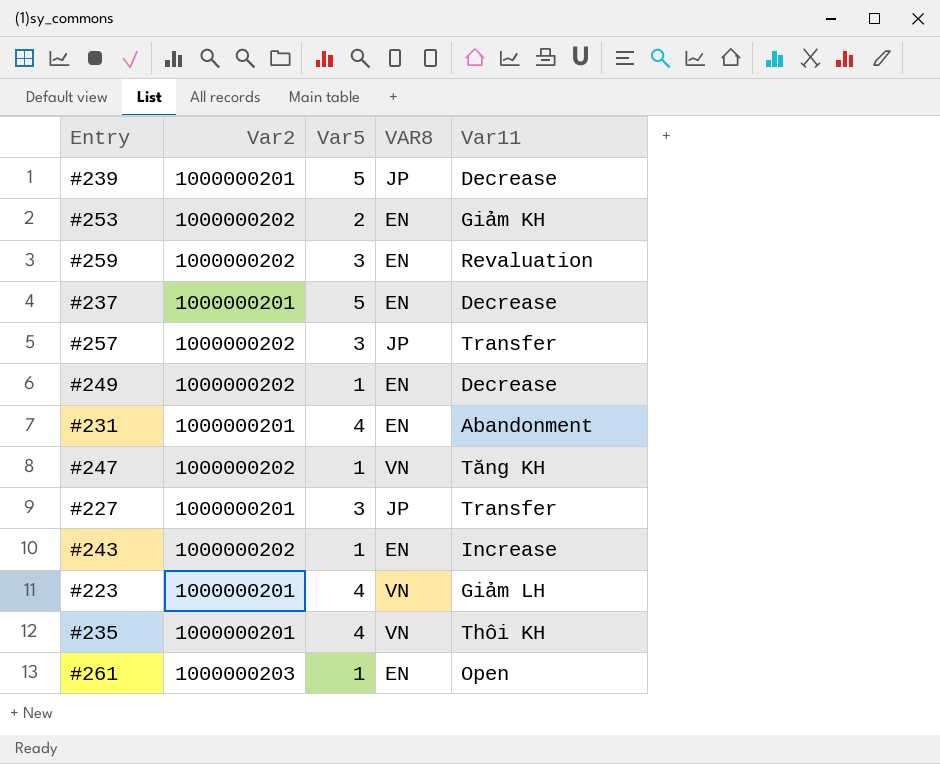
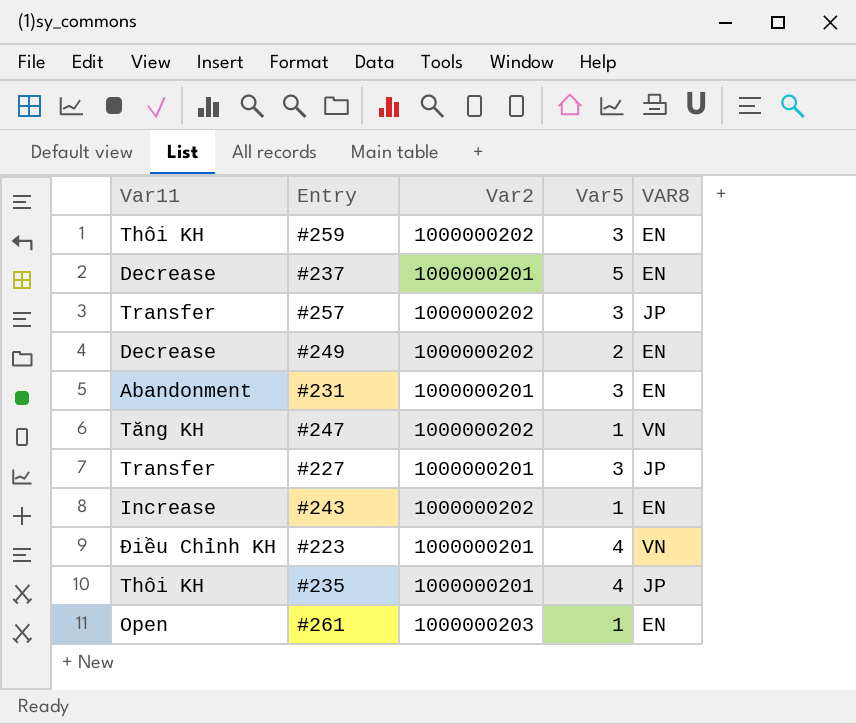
column Var11 | position: 5 -> 1
row #239: 1000000201 | 5 | JP | Decrease -> none
row #253: 1000000202 | 2 | EN | Giảm KH -> none
#259 | Var11: Revaluation -> Thôi KH
#249 | Var5: 1 -> 2
#231 | Var5: 4 -> 3
#223 | Var11: Giảm LH -> Điều Chỉnh KH
#235 | VAR8: VN -> JP

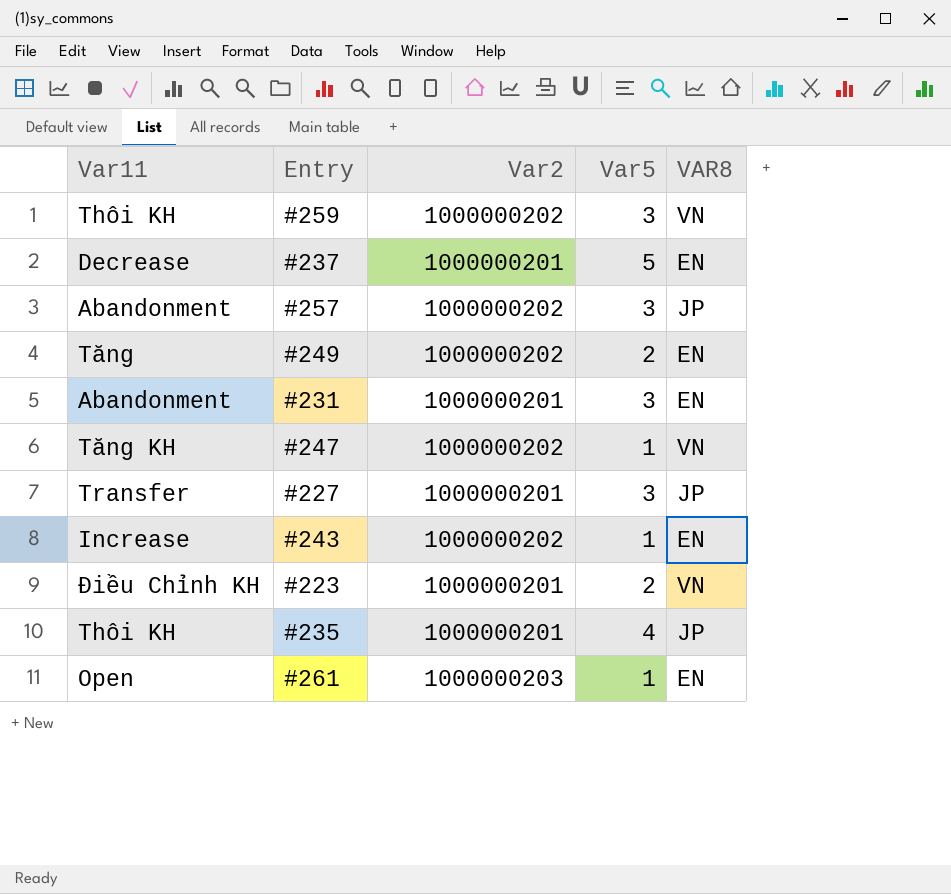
#259 | VAR8: EN -> VN
#257 | Var11: Transfer -> Abandonment
#249 | Var11: Decrease -> Tăng
#223 | Var5: 4 -> 2

